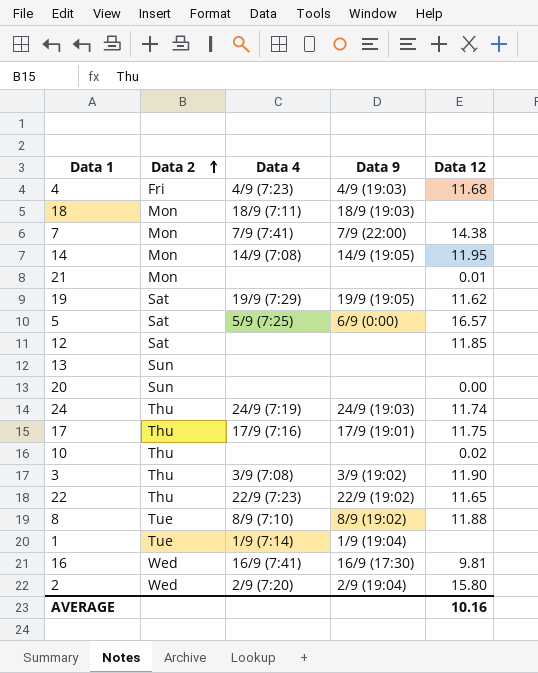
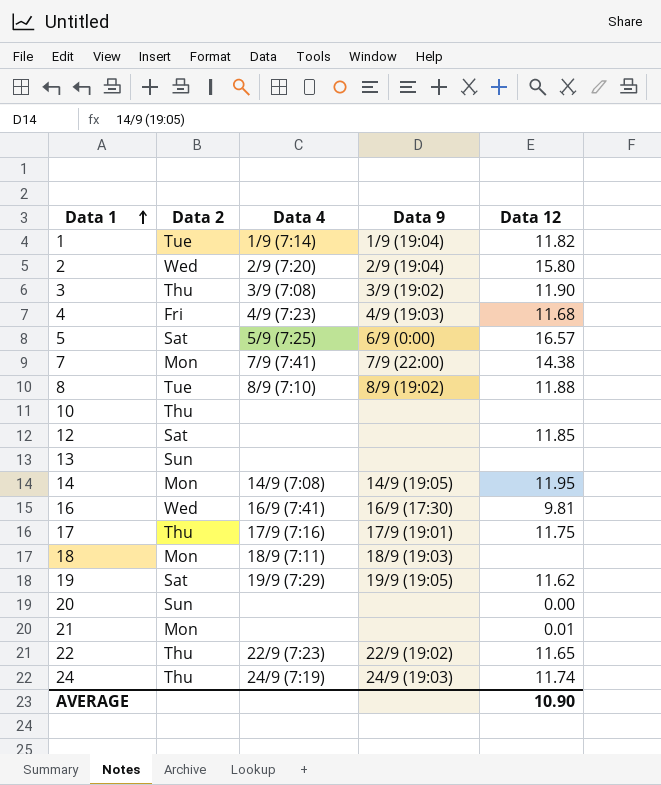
row order: Data 2 ascending -> Data 1 ascending
1 | Data 12: none -> 11.82
10 | Data 12: 0.02 -> none
AVERAGE | Data 12: 10.16 -> 10.90

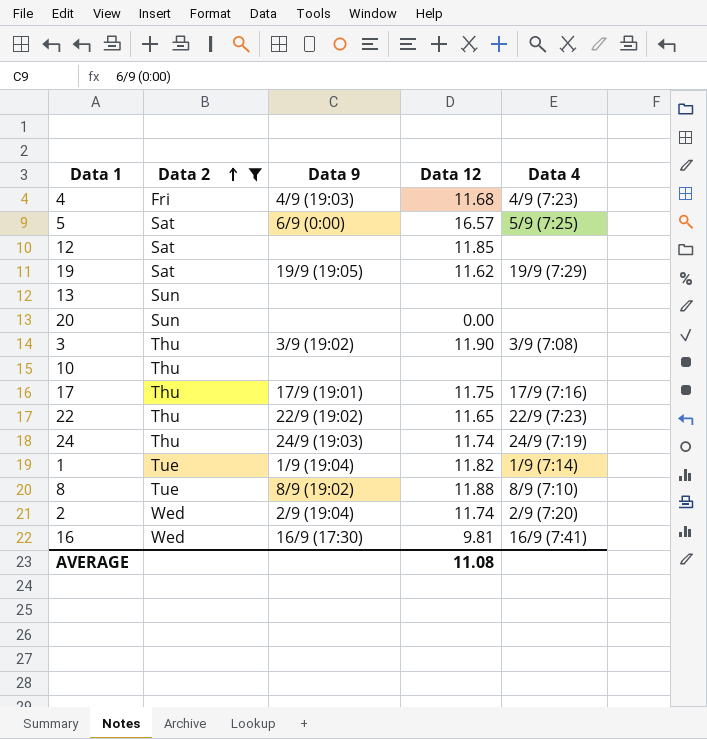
filter: none -> Data 2 != Mon
row order: Data 1 ascending -> Data 2 ascending
column Data 4 | position: 3 -> 5
2 | Data 12: 15.80 -> 11.74
AVERAGE | Data 12: 10.90 -> 11.08

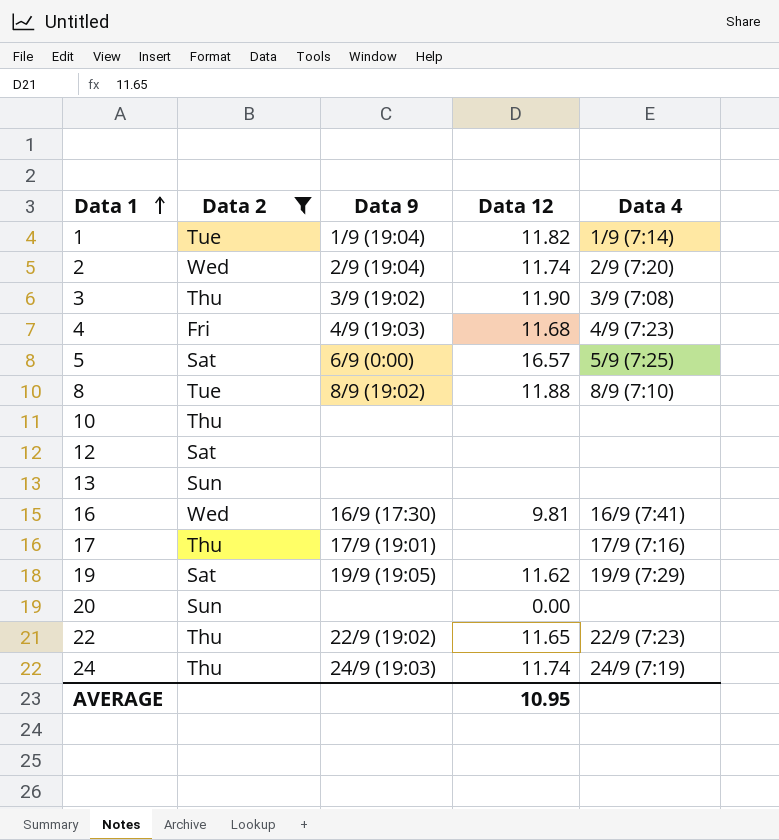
row order: Data 2 ascending -> Data 1 ascending
12 | Data 12: 11.85 -> none
17 | Data 12: 11.75 -> none
AVERAGE | Data 12: 11.08 -> 10.95

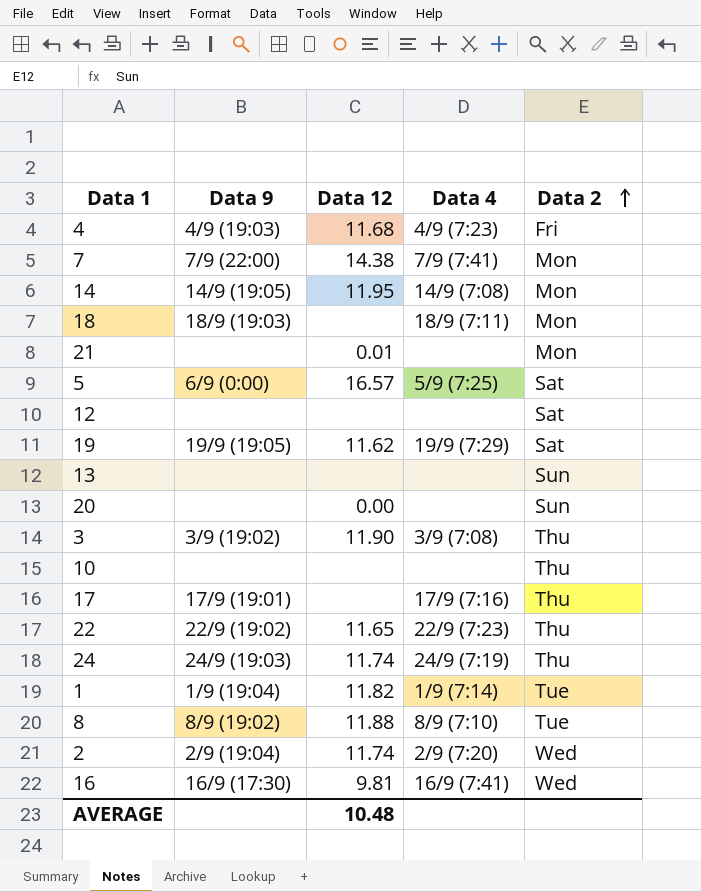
filter: Data 2 != Mon -> none
row order: Data 1 ascending -> Data 2 ascending
column Data 2 | position: 2 -> 5
AVERAGE | Data 12: 10.95 -> 10.48

